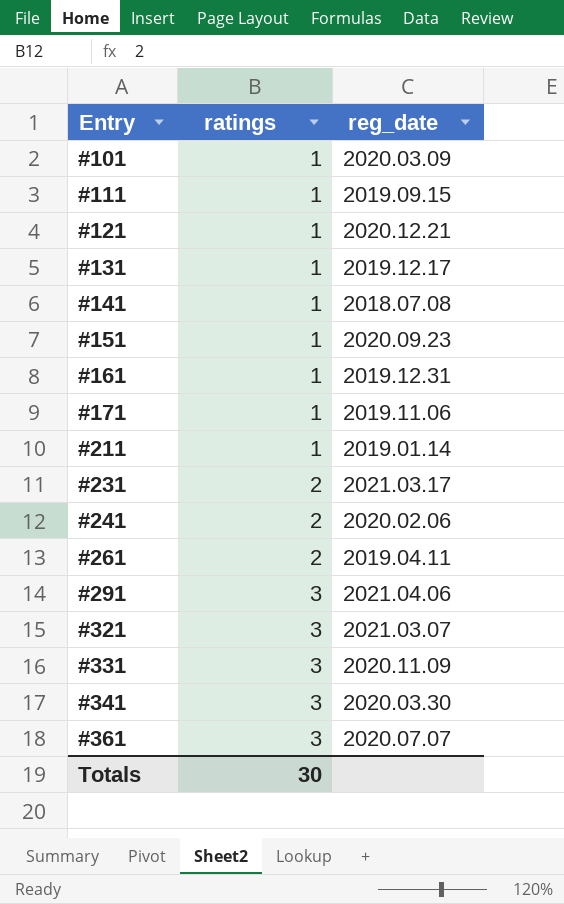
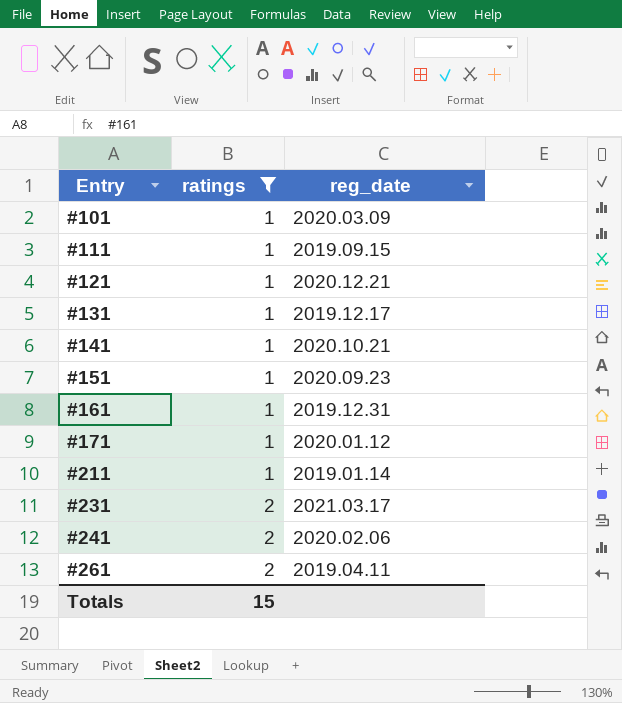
filter: none -> ratings != 3
#141 | reg_date: 2018.07.08 -> 2020.10.21
#171 | reg_date: 2019.11.06 -> 2020.01.12
Totals | ratings: 30 -> 15

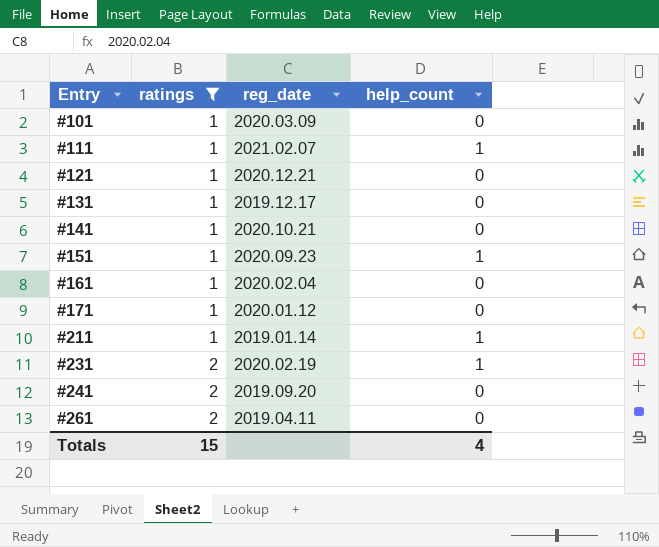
column help_count | position: none -> 4
#111 | reg_date: 2019.09.15 -> 2021.02.07
#161 | reg_date: 2019.12.31 -> 2020.02.04
#231 | reg_date: 2021.03.17 -> 2020.02.19
#241 | reg_date: 2020.02.06 -> 2019.09.20

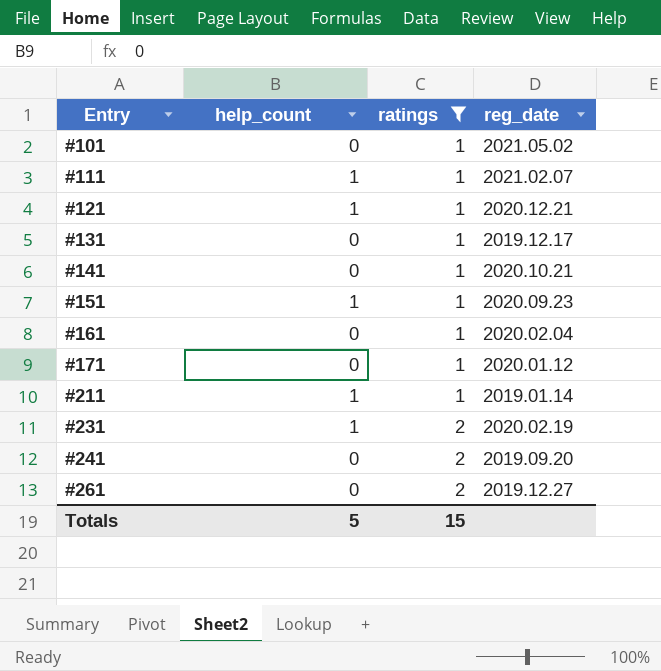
column help_count | position: 4 -> 2
#101 | reg_date: 2020.03.09 -> 2021.05.02
#121 | help_count: 0 -> 1
#261 | reg_date: 2019.04.11 -> 2019.12.27
Totals | help_count: 4 -> 5

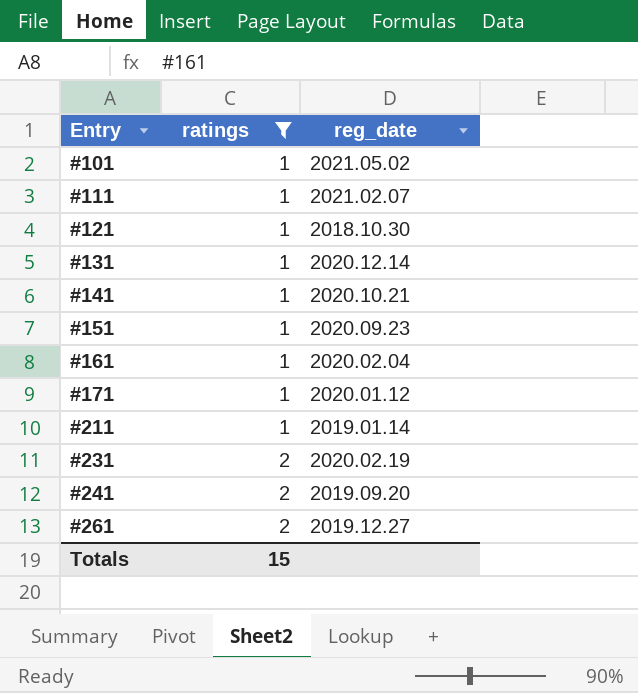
column help_count | position: 2 -> none
#121 | reg_date: 2020.12.21 -> 2018.10.30
#131 | reg_date: 2019.12.17 -> 2020.12.14

